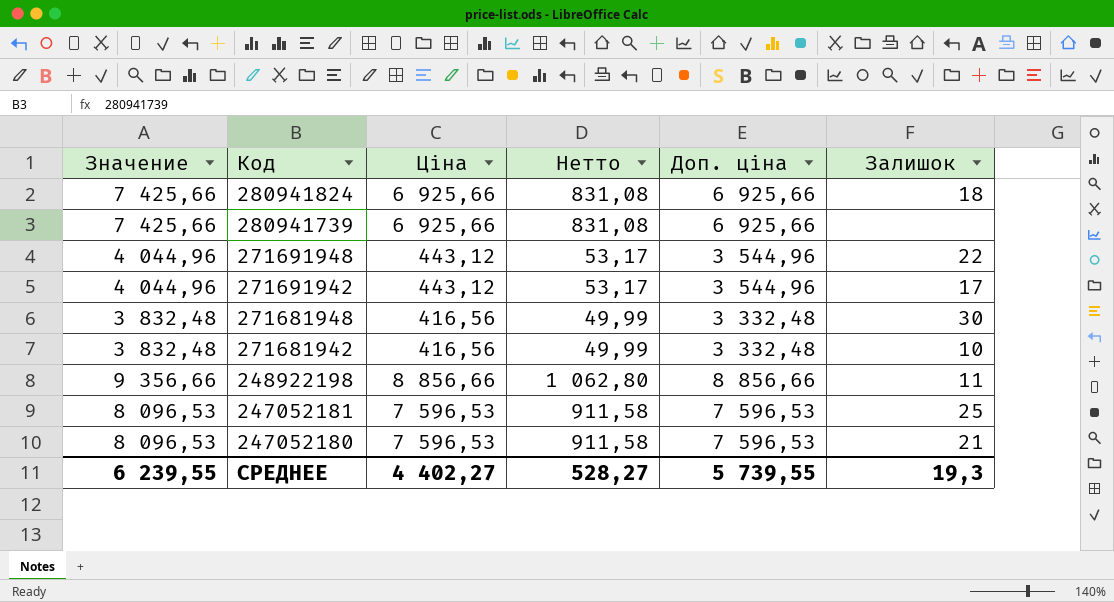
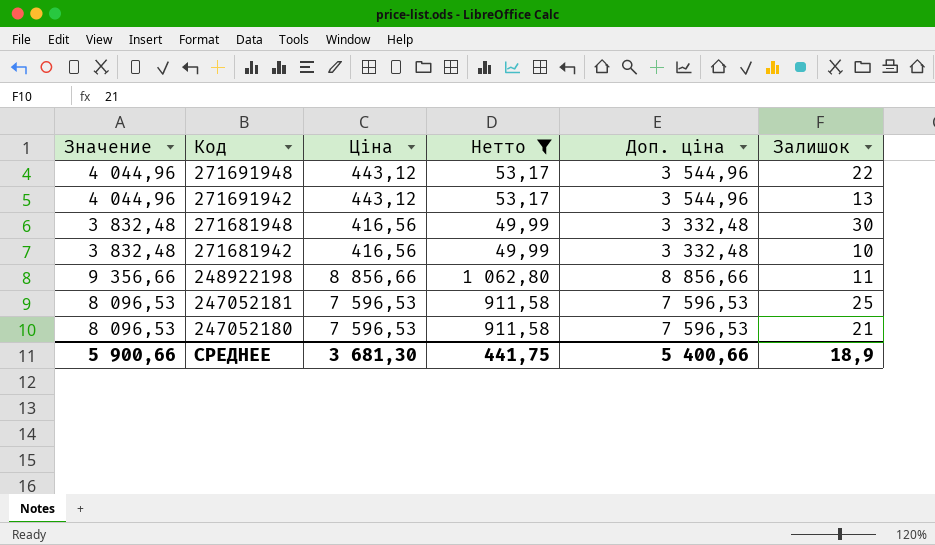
filter: none -> Нетто != 831,08
271691942 | Залишок: 17 -> 13
СРЕДНЕЕ | Значение: 6 239,55 -> 5 900,66
СРЕДНЕЕ | Ціна: 4 402,27 -> 3 681,30
СРЕДНЕЕ | Нетто: 528,27 -> 441,75
СРЕДНЕЕ | Доп. ціна: 5 739,55 -> 5 400,66
СРЕДНЕЕ | Залишок: 19,3 -> 18,9

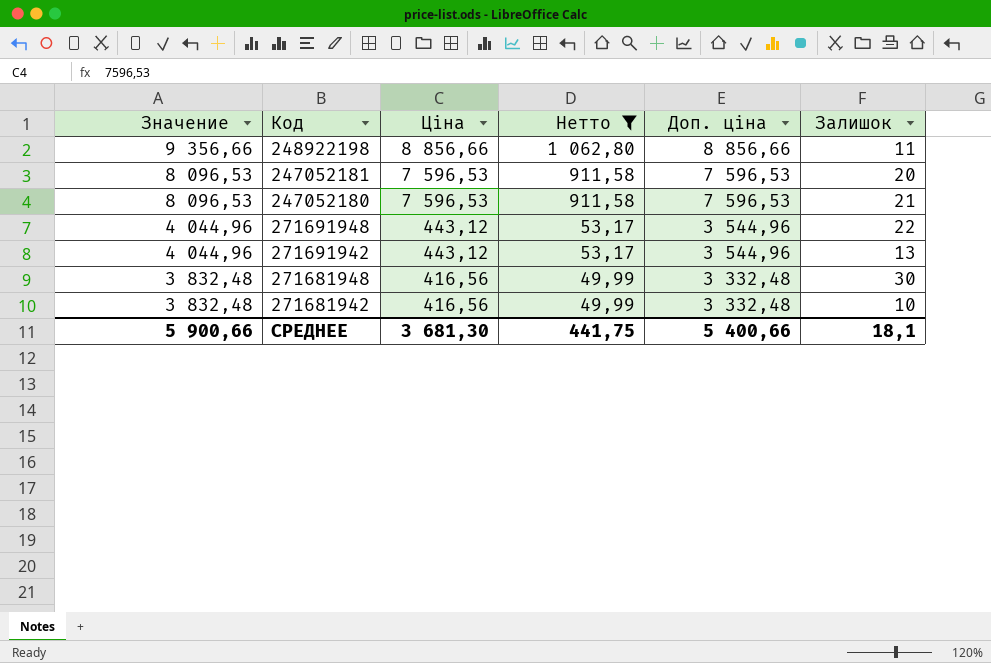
row order: Код descending -> Значение descending
247052181 | Залишок: 25 -> 20
СРЕДНЕЕ | Залишок: 18,9 -> 18,1

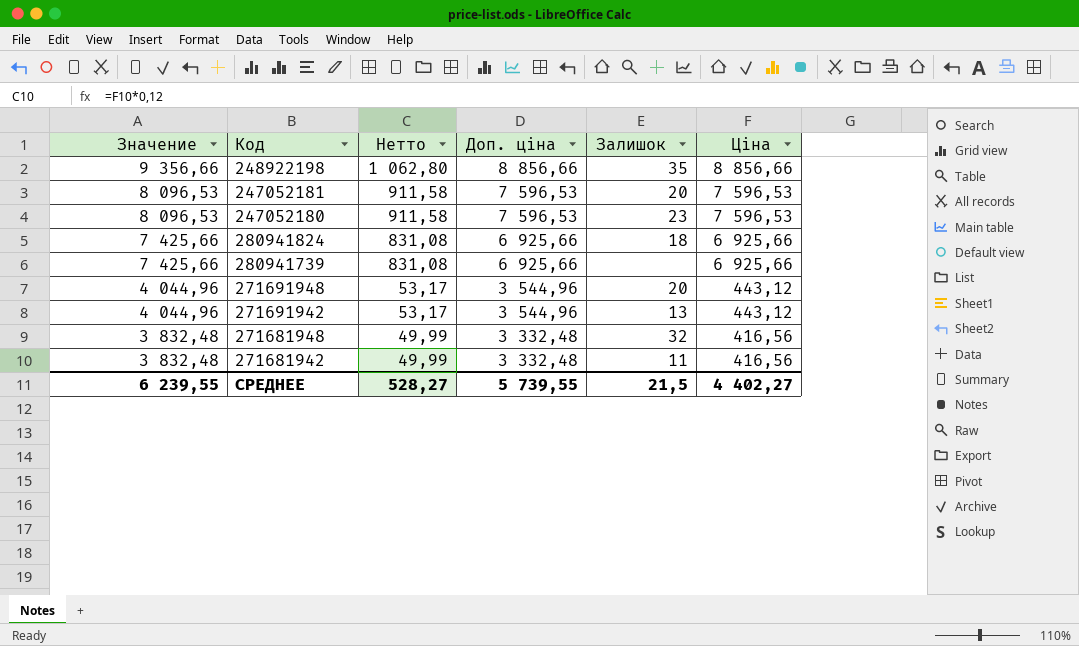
filter: Нетто != 831,08 -> none
column Ціна | position: 3 -> 6
248922198 | Залишок: 11 -> 35
247052180 | Залишок: 21 -> 23
271691948 | Залишок: 22 -> 20
271681948 | Залишок: 30 -> 32
271681942 | Залишок: 10 -> 11
СРЕДНЕЕ | Значение: 5 900,66 -> 6 239,55
СРЕДНЕЕ | Нетто: 441,75 -> 528,27
СРЕДНЕЕ | Доп. ціна: 5 400,66 -> 5 739,55
СРЕДНЕЕ | Залишок: 18,1 -> 21,5
СРЕДНЕЕ | Ціна: 3 681,30 -> 4 402,27

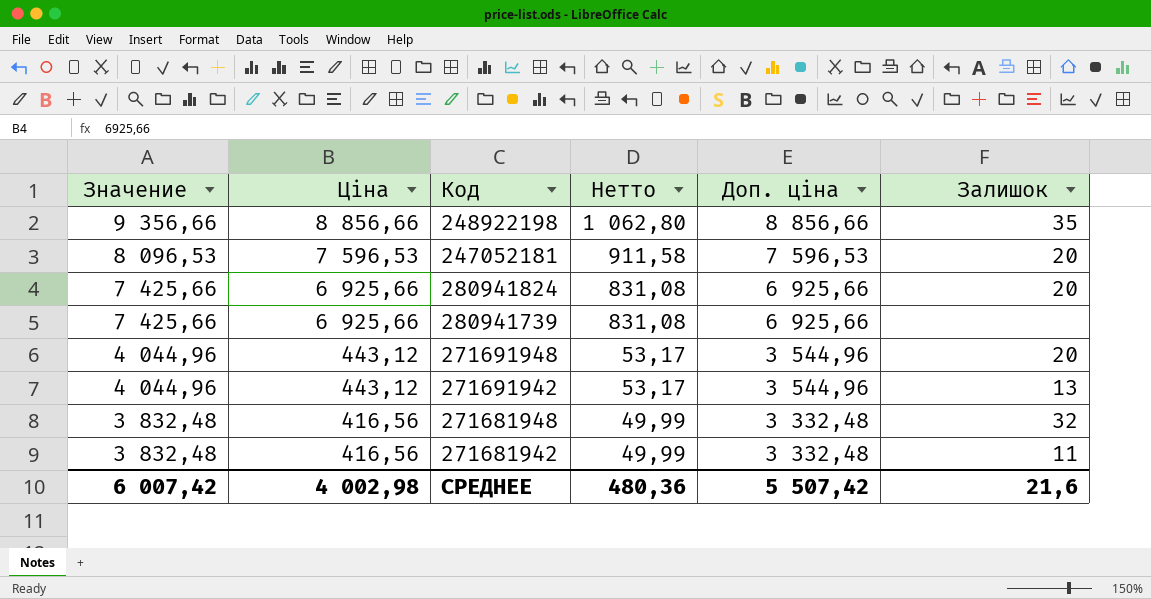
column Ціна | position: 6 -> 2
row 247052180: 8 096,53 | 911,58 | 7 596,53 | 23 | 7 596,53 -> none
280941824 | Залишок: 18 -> 20
СРЕДНЕЕ | Значение: 6 239,55 -> 6 007,42
СРЕДНЕЕ | Ціна: 4 402,27 -> 4 002,98
СРЕДНЕЕ | Нетто: 528,27 -> 480,36
СРЕДНЕЕ | Доп. ціна: 5 739,55 -> 5 507,42
СРЕДНЕЕ | Залишок: 21,5 -> 21,6

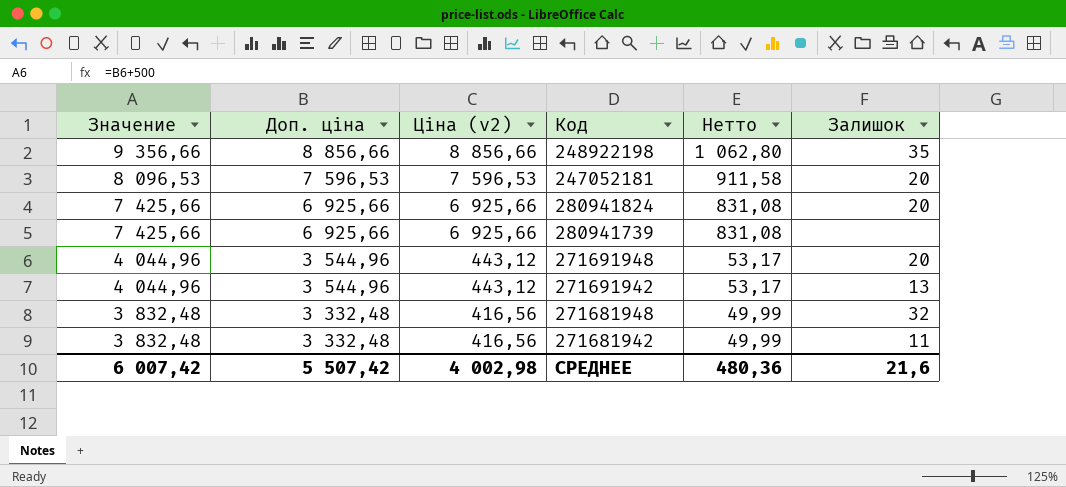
column Доп. ціна | position: 5 -> 2
column name: Ціна -> Ціна (v2)

